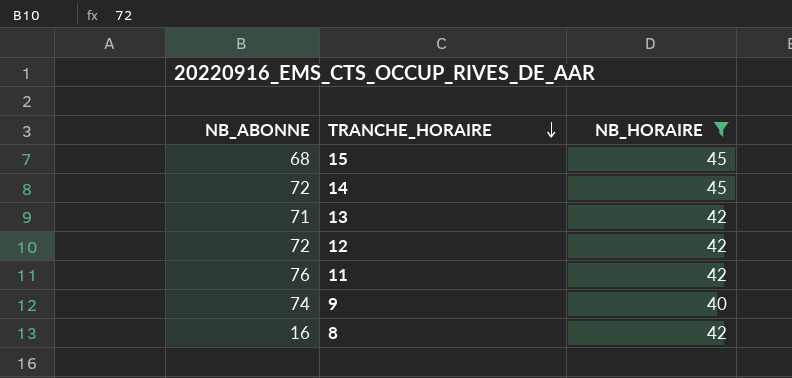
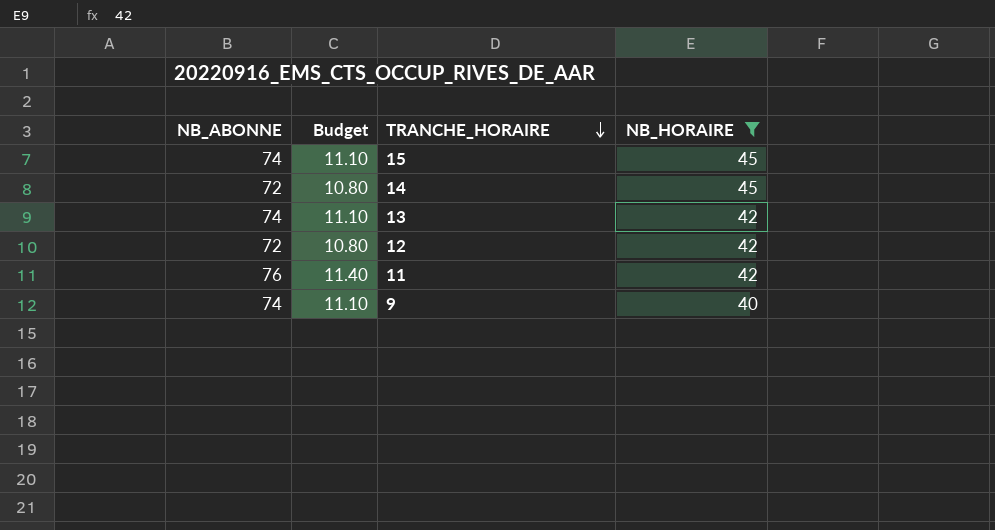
column Budget | formula: none -> [NB_ABONNE] * 0.15
row 8: 16 | 42 -> none
15 | NB_ABONNE: 68 -> 74
13 | NB_ABONNE: 71 -> 74

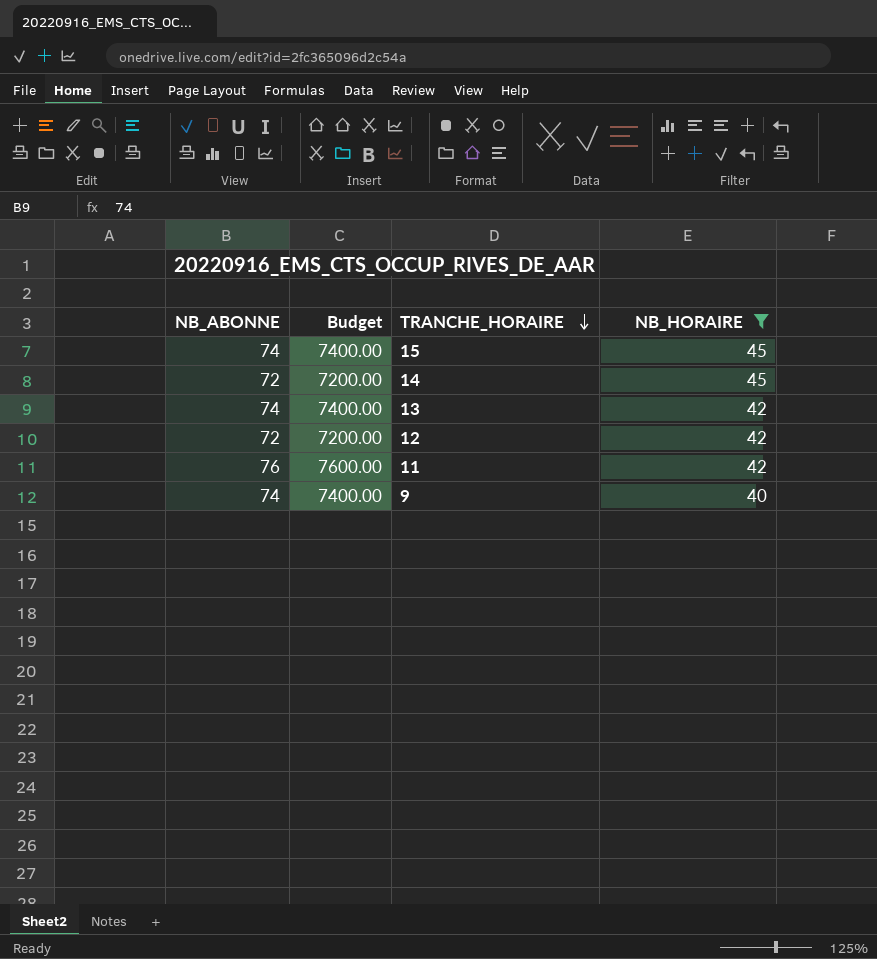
column Budget | formula: [NB_ABONNE] * 0.15 -> [NB_ABONNE] * 100

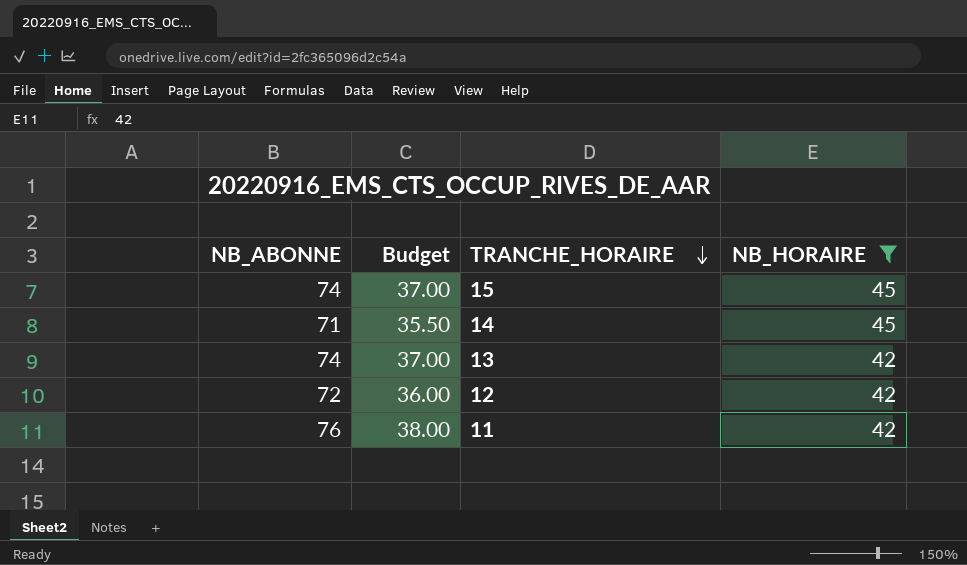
column Budget | formula: [NB_ABONNE] * 100 -> [NB_ABONNE] * 0.5
row 9: 74 | 7400.00 | 40 -> none
14 | NB_ABONNE: 72 -> 71

